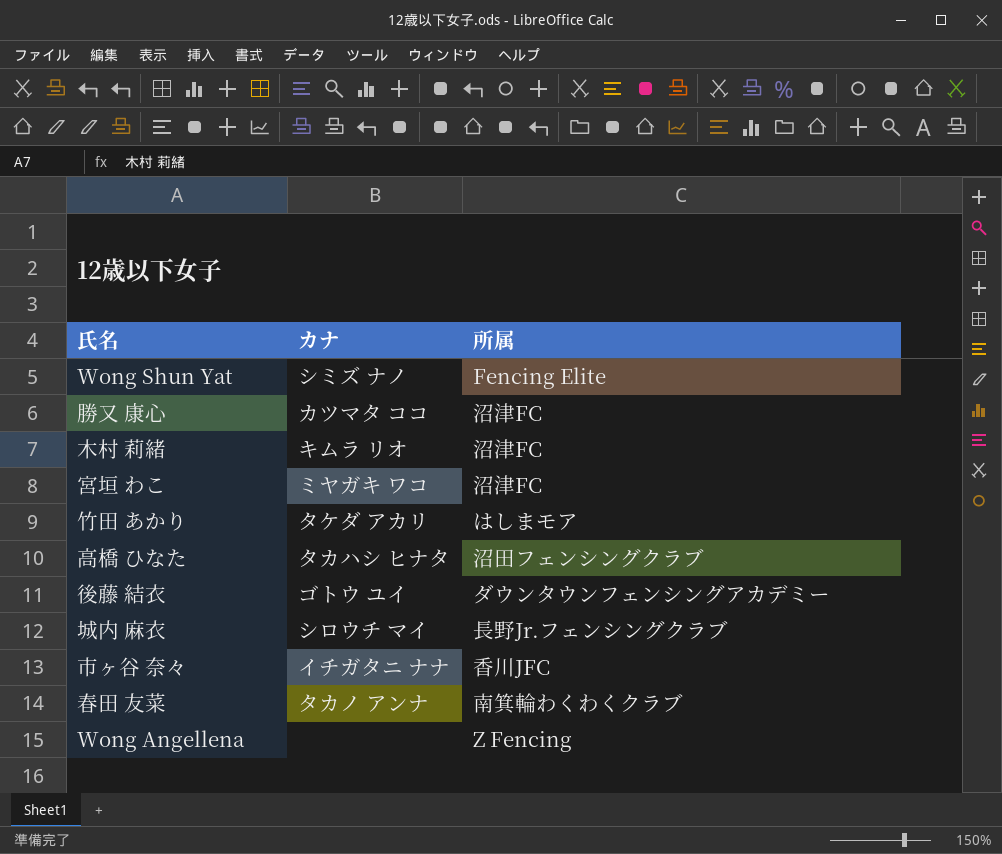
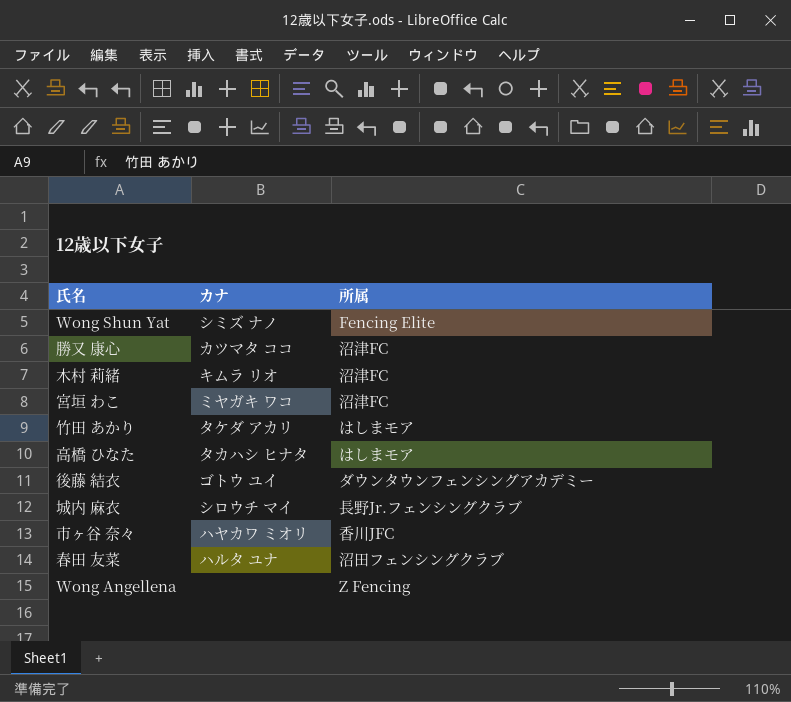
高橋 ひなた | 所属: 沼田フェンシングクラブ -> はしまモア
市ヶ谷 奈々 | カナ: イチガタニ ナナ -> ハヤカワ ミオリ
春田 友菜 | カナ: タカノ アンナ -> ハルタ ユナ
春田 友菜 | 所属: 南箕輪わくわくクラブ -> 沼田フェンシングクラブ

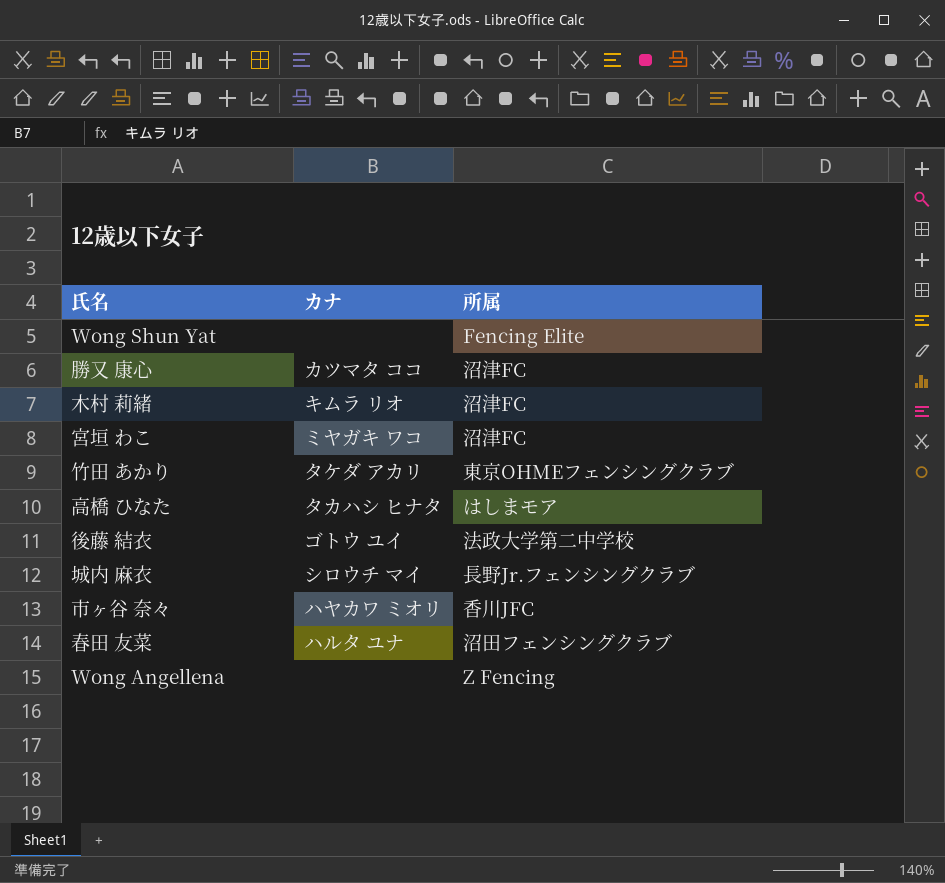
Wong Shun Yat | カナ: シミズ ナノ -> none
竹田 あかり | 所属: はしまモア -> 東京OHMEフェンシングクラブ
後藤 結衣 | 所属: ダウンタウンフェンシングアカデミー -> 法政大学第二中学校

